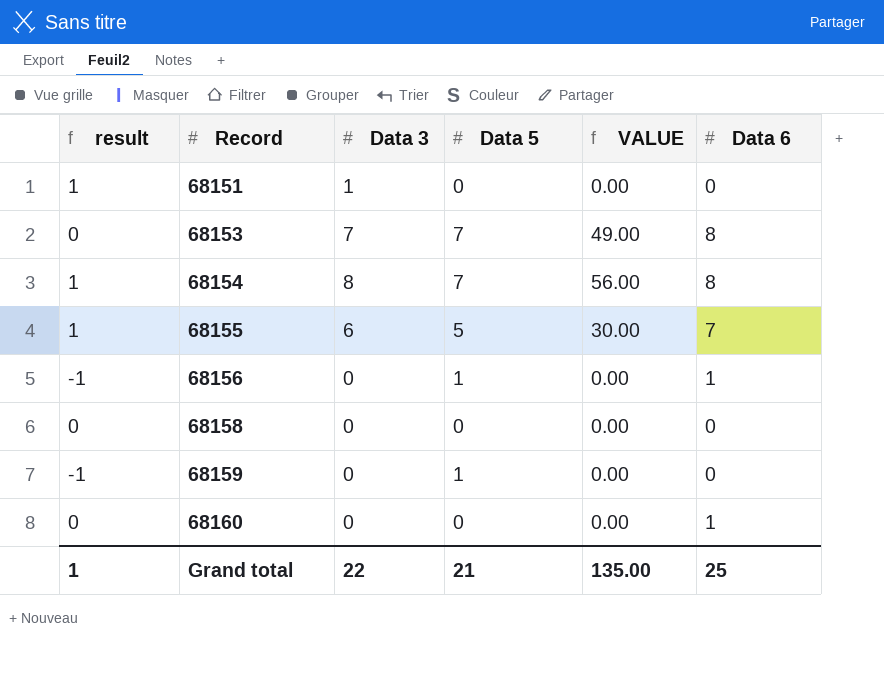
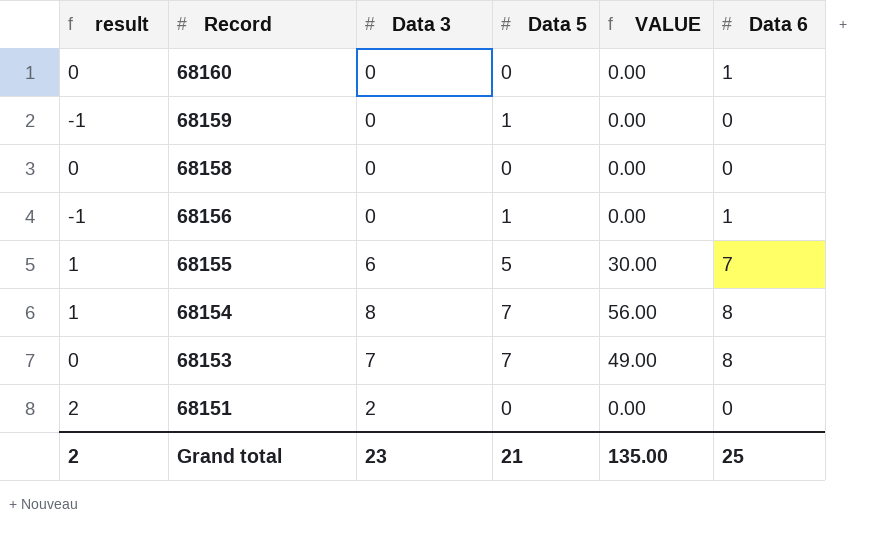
row order: Record ascending -> Record descending
68151 | result: 1 -> 2
68151 | Data 3: 1 -> 2
Grand total | result: 1 -> 2
Grand total | Data 3: 22 -> 23

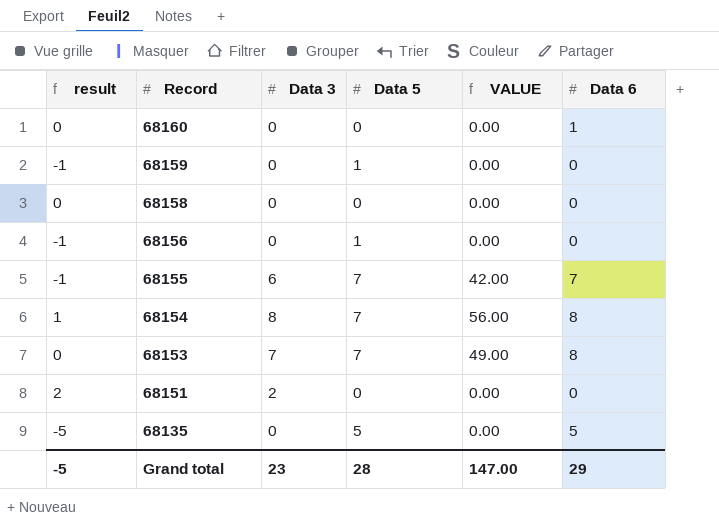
68156 | Data 6: 1 -> 0
68155 | result: 1 -> -1
68155 | Data 5: 5 -> 7
68155 | VALUE: 30.00 -> 42.00
row 68135: none -> -5 | 0 | 5 | 0.00 | 5
Grand total | result: 2 -> -5
Grand total | Data 5: 21 -> 28
Grand total | VALUE: 135.00 -> 147.00
Grand total | Data 6: 25 -> 29

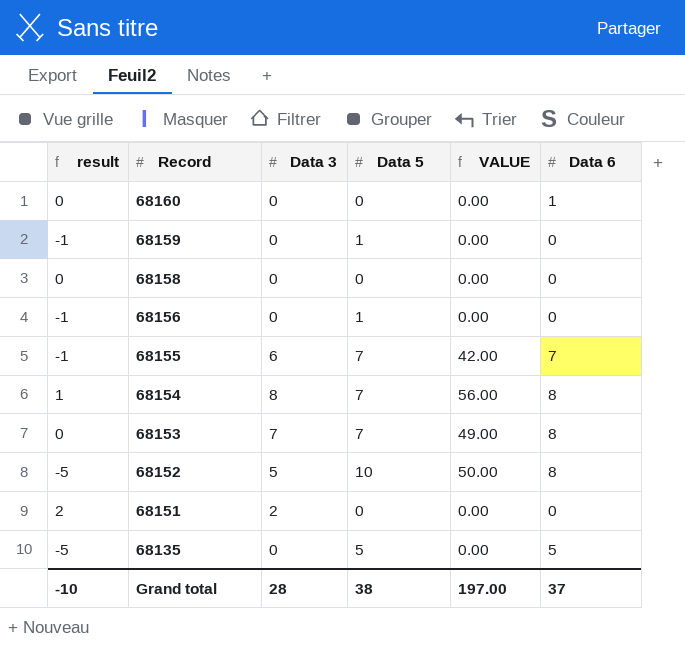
row 68152: none -> -5 | 5 | 10 | 50.00 | 8
Grand total | result: -5 -> -10
Grand total | Data 3: 23 -> 28
Grand total | Data 5: 28 -> 38
Grand total | VALUE: 147.00 -> 197.00
Grand total | Data 6: 29 -> 37

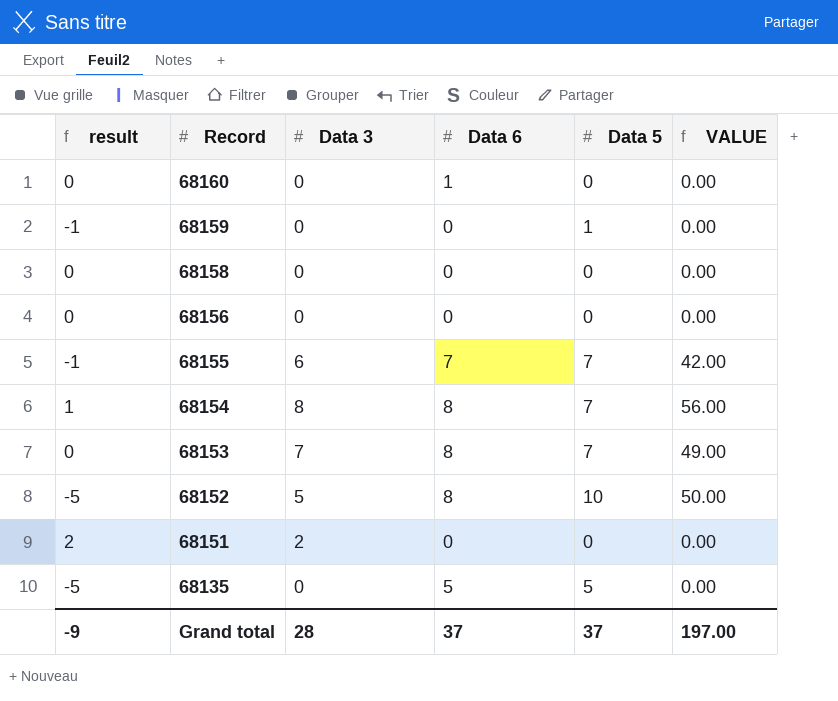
column Data 6 | position: 6 -> 4
68156 | result: -1 -> 0
68156 | Data 5: 1 -> 0
Grand total | result: -10 -> -9
Grand total | Data 5: 38 -> 37

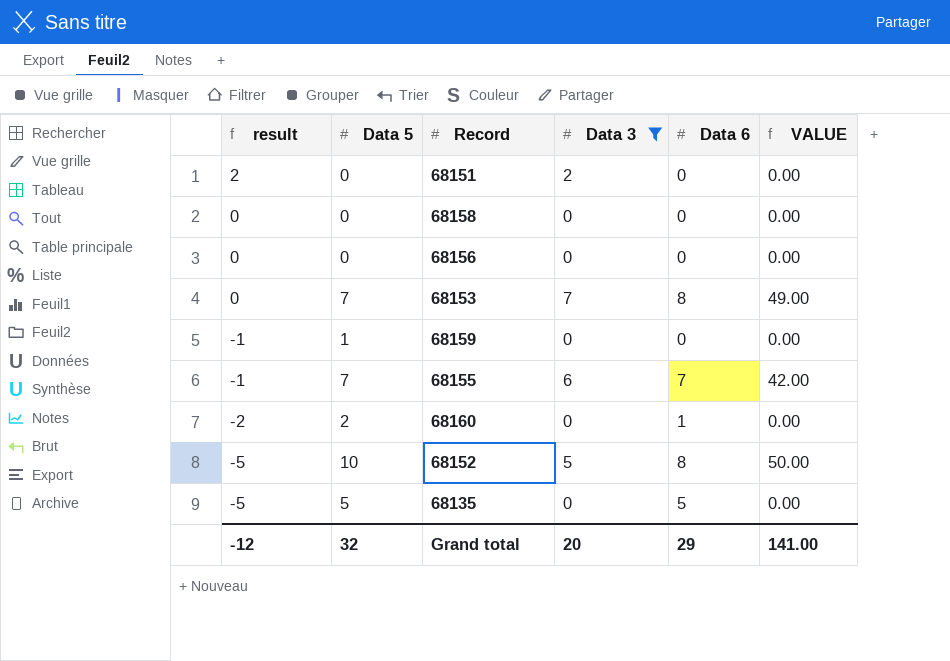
filter: none -> Data 3 != 8
row order: Record descending -> result descending
column Data 5 | position: 5 -> 2
68160 | result: 0 -> -2
68160 | Data 5: 0 -> 2
Grand total | result: -9 -> -12
Grand total | Data 5: 37 -> 32
Grand total | Data 3: 28 -> 20
Grand total | Data 6: 37 -> 29
Grand total | VALUE: 197.00 -> 141.00

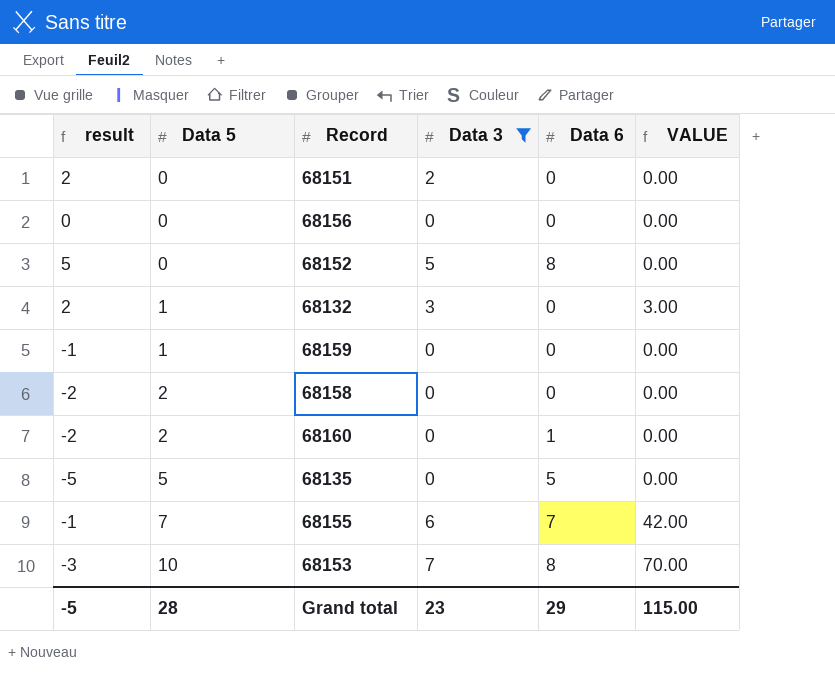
row order: result descending -> Data 5 ascending
68152 | result: -5 -> 5
68152 | Data 5: 10 -> 0
68152 | VALUE: 50.00 -> 0.00
row 68132: none -> 2 | 1 | 3 | 0 | 3.00
68158 | result: 0 -> -2
68158 | Data 5: 0 -> 2
68153 | result: 0 -> -3
68153 | Data 5: 7 -> 10
68153 | VALUE: 49.00 -> 70.00
Grand total | result: -12 -> -5
Grand total | Data 5: 32 -> 28
Grand total | Data 3: 20 -> 23
Grand total | VALUE: 141.00 -> 115.00

